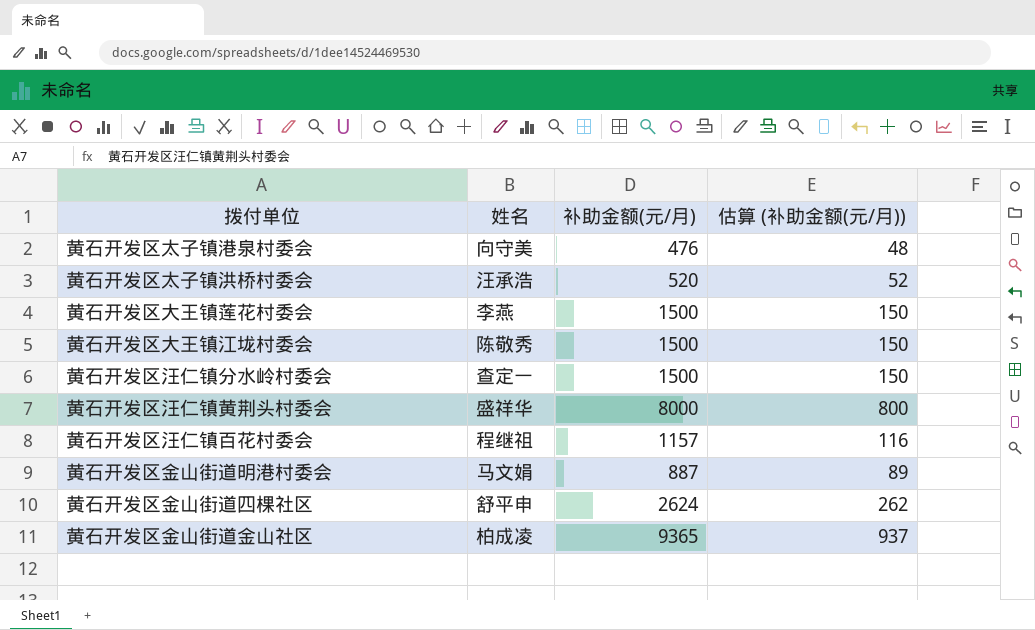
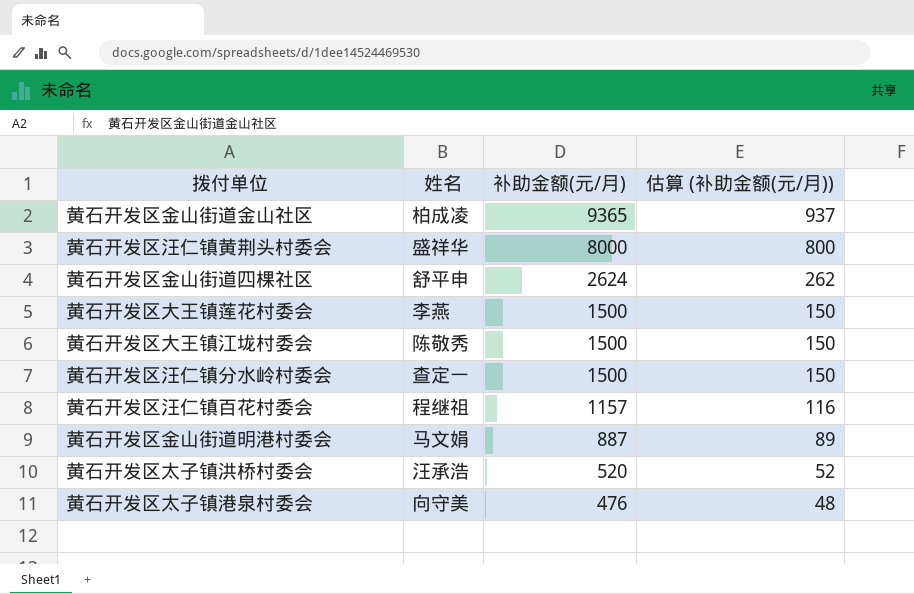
row order: none -> 补助金额(元/月) descending

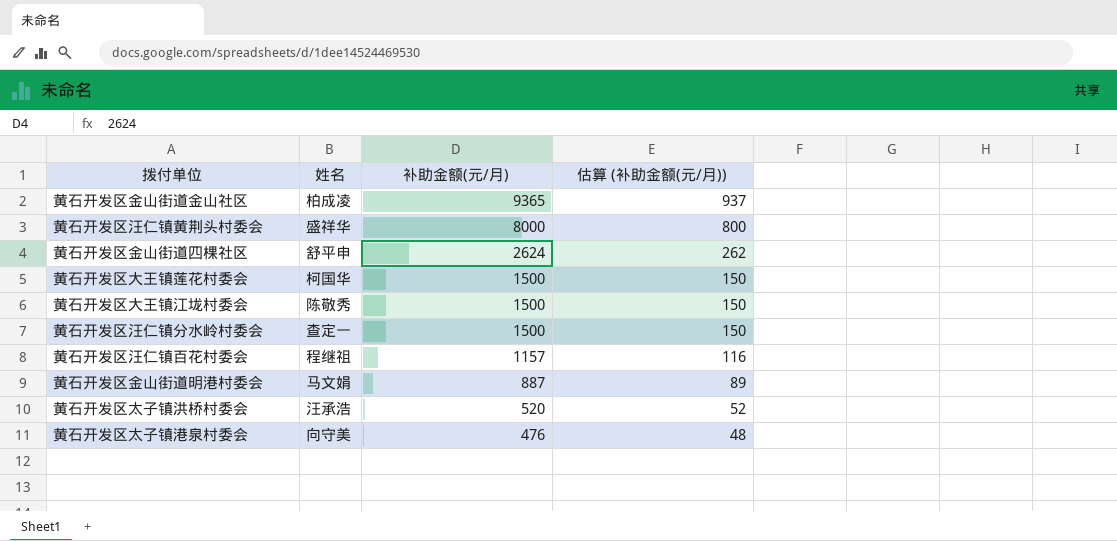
黄石开发区大王镇莲花村委会 | 姓名: 李燕 -> 柯国华

